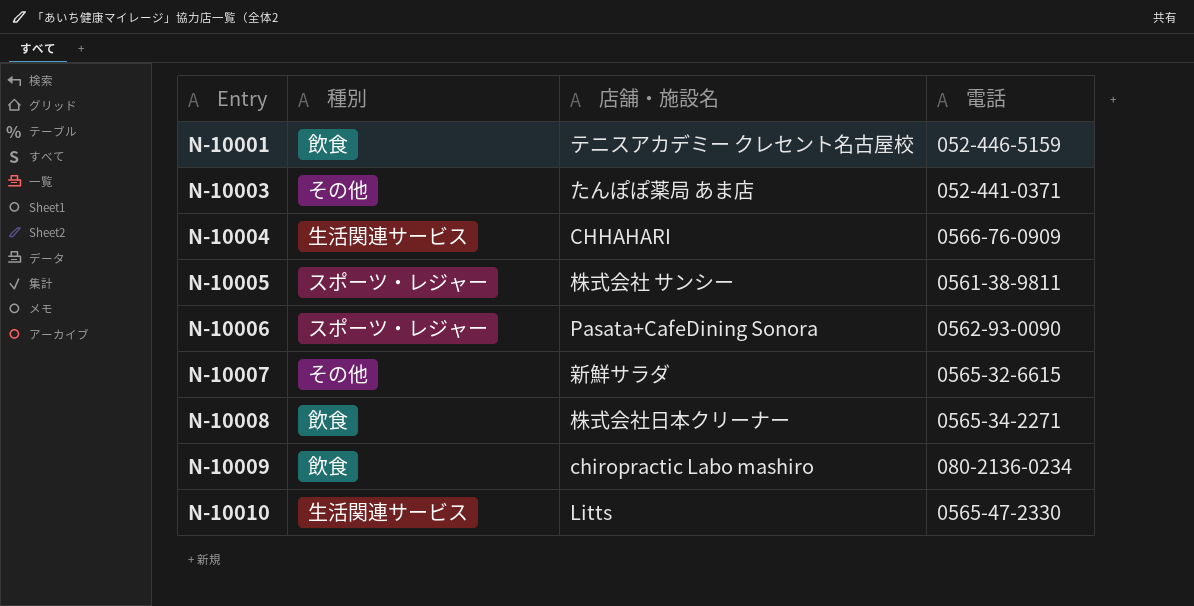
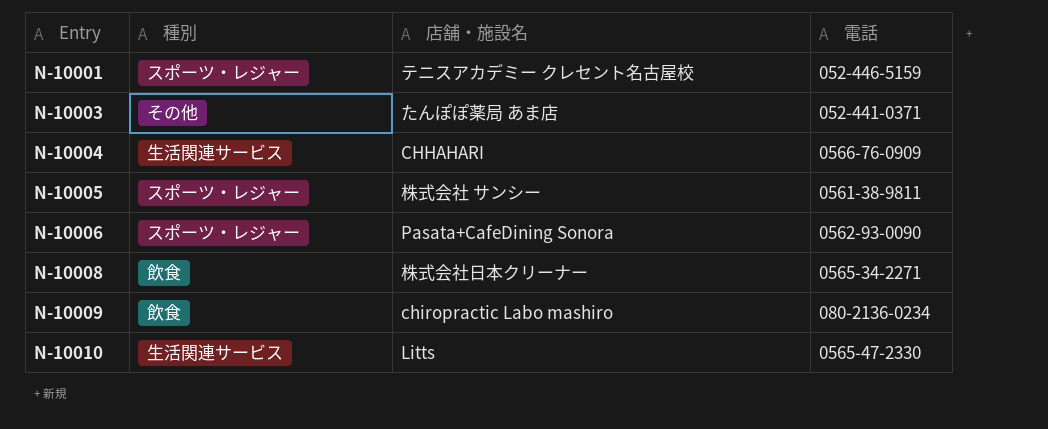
row N-10007: その他 | 新鮮サラダ | 0565-32-6615 -> none
N-10001 | 種別: 飲食 -> スポーツ・レジャー

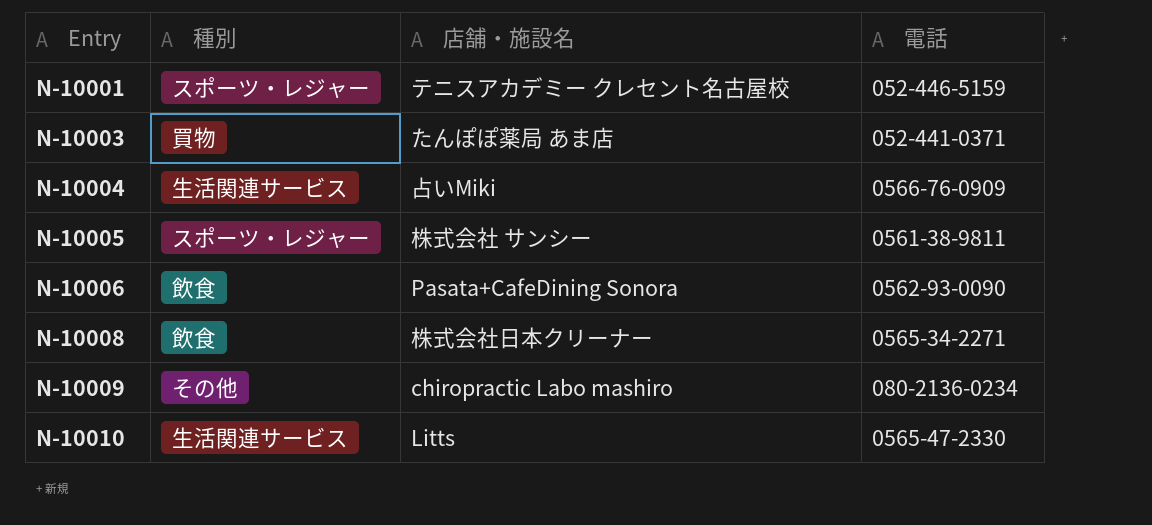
N-10003 | 種別: その他 -> 買物
N-10004 | 店舗・施設名: CHHAHARI -> 占いMiki
N-10006 | 種別: スポーツ・レジャー -> 飲食
N-10009 | 種別: 飲食 -> その他

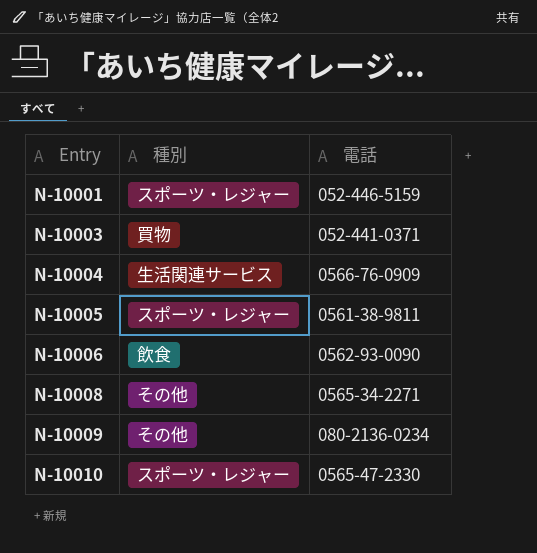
column 店舗・施設名 | position: 3 -> none
N-10008 | 種別: 飲食 -> その他
N-10010 | 種別: 生活関連サービス -> スポーツ・レジャー

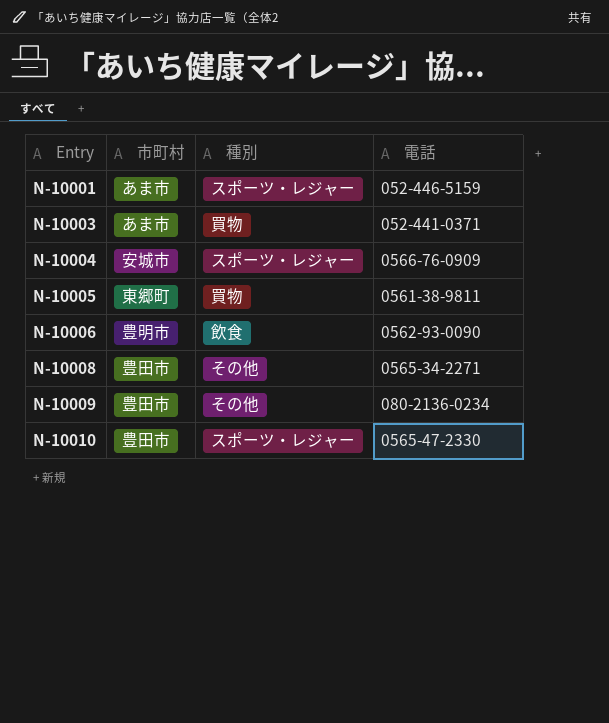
column 市町村 | position: none -> 2
N-10004 | 種別: 生活関連サービス -> スポーツ・レジャー
N-10005 | 種別: スポーツ・レジャー -> 買物

